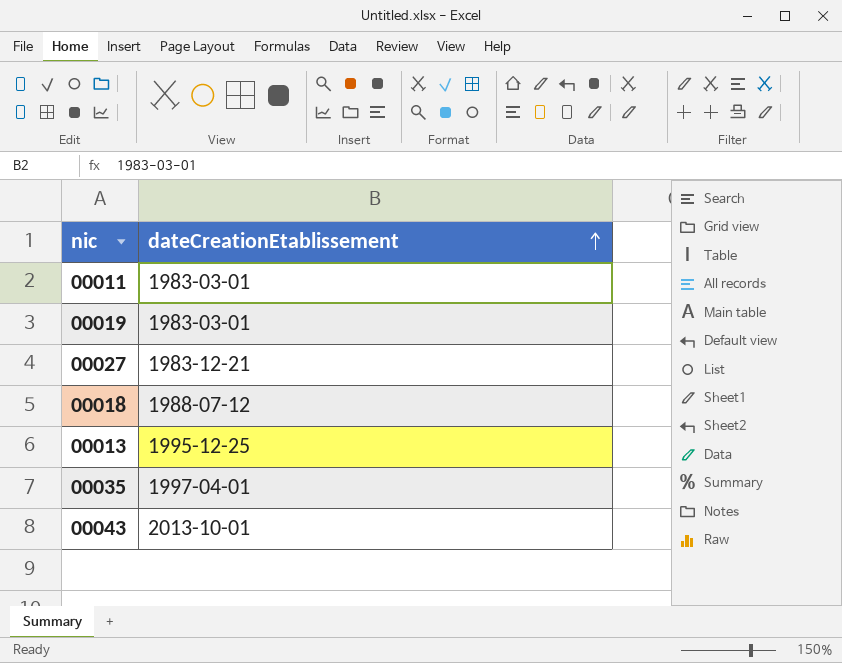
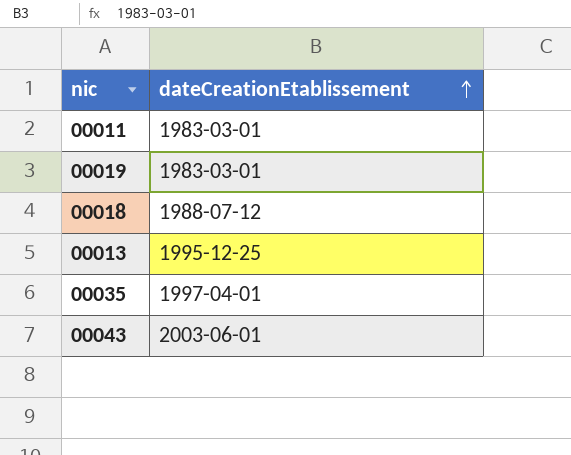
row 00027: 1983-12-21 -> none
00043 | dateCreationEtablissement: 2013-10-01 -> 2003-06-01

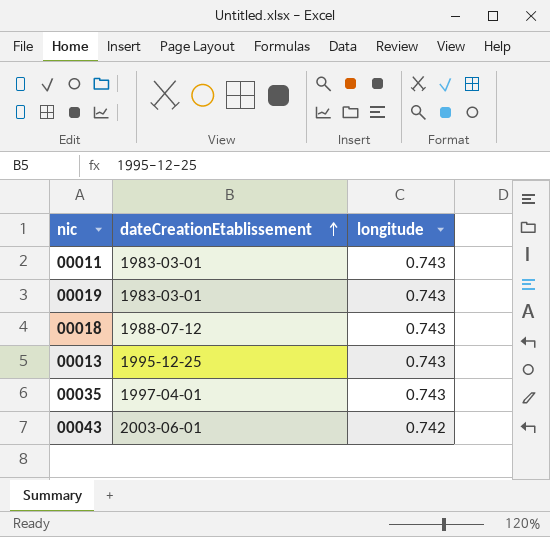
column longitude | position: none -> 3

